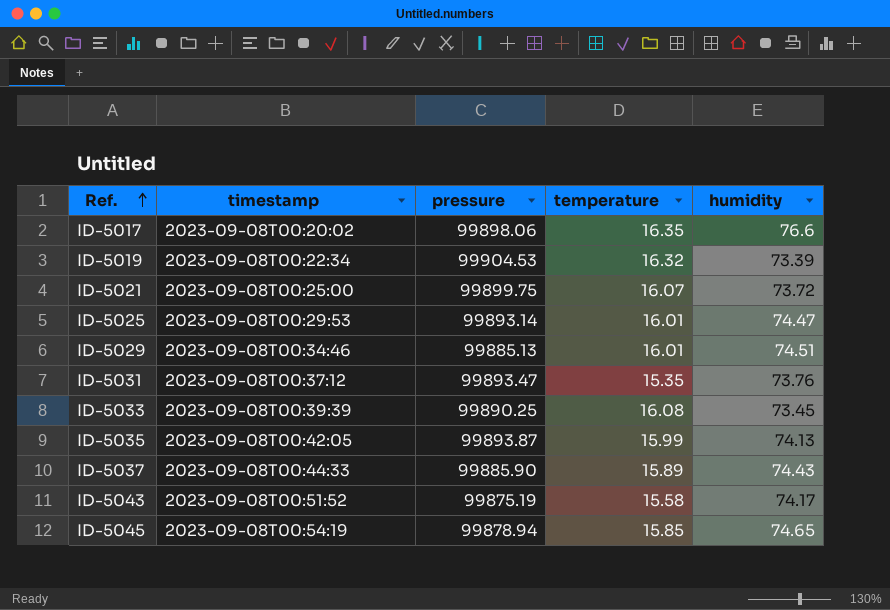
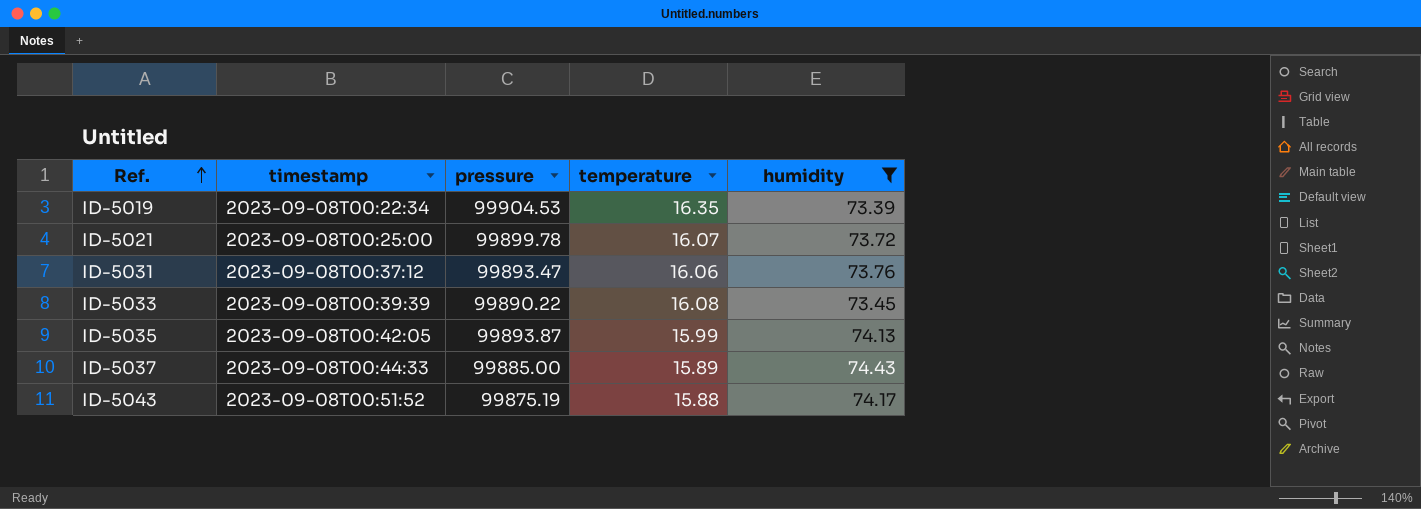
filter: none -> humidity <= 74.43
ID-5019 | temperature: 16.32 -> 16.35
ID-5021 | pressure: 99899.75 -> 99899.78
ID-5031 | temperature: 15.35 -> 16.06
ID-5033 | pressure: 99890.25 -> 99890.22
ID-5037 | pressure: 99885.90 -> 99885.00
ID-5043 | temperature: 15.58 -> 15.88

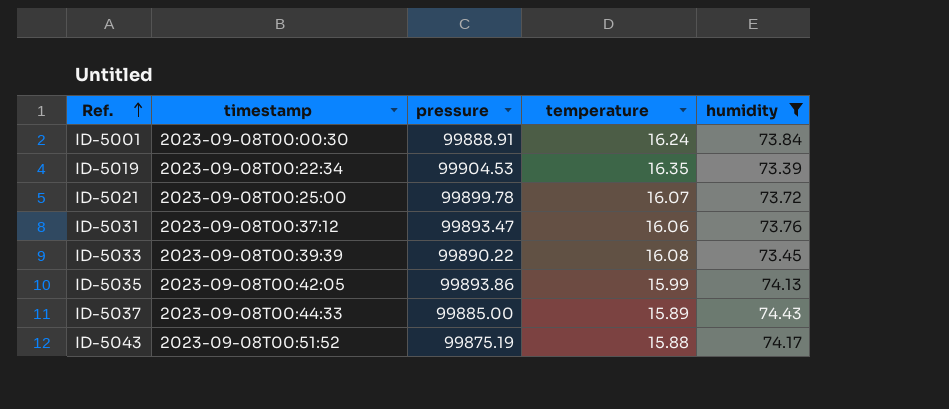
row ID-5001: none -> 2023-09-08T00:00:30 | 99888.91 | 16.24 | 73.84
ID-5035 | pressure: 99893.87 -> 99893.86

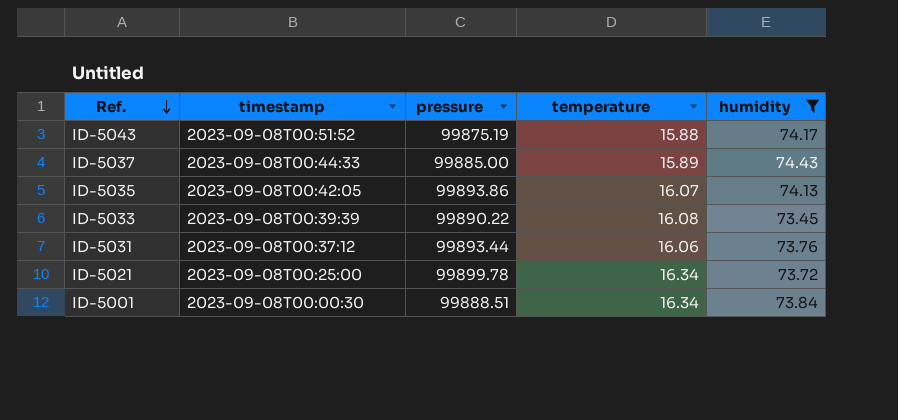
row order: Ref. ascending -> Ref. descending
row ID-5019: 2023-09-08T00:22:34 | 99904.53 | 16.35 | 73.39 -> none
ID-5035 | temperature: 15.99 -> 16.07
ID-5031 | pressure: 99893.47 -> 99893.44
ID-5021 | temperature: 16.07 -> 16.34
ID-5001 | pressure: 99888.91 -> 99888.51
ID-5001 | temperature: 16.24 -> 16.34

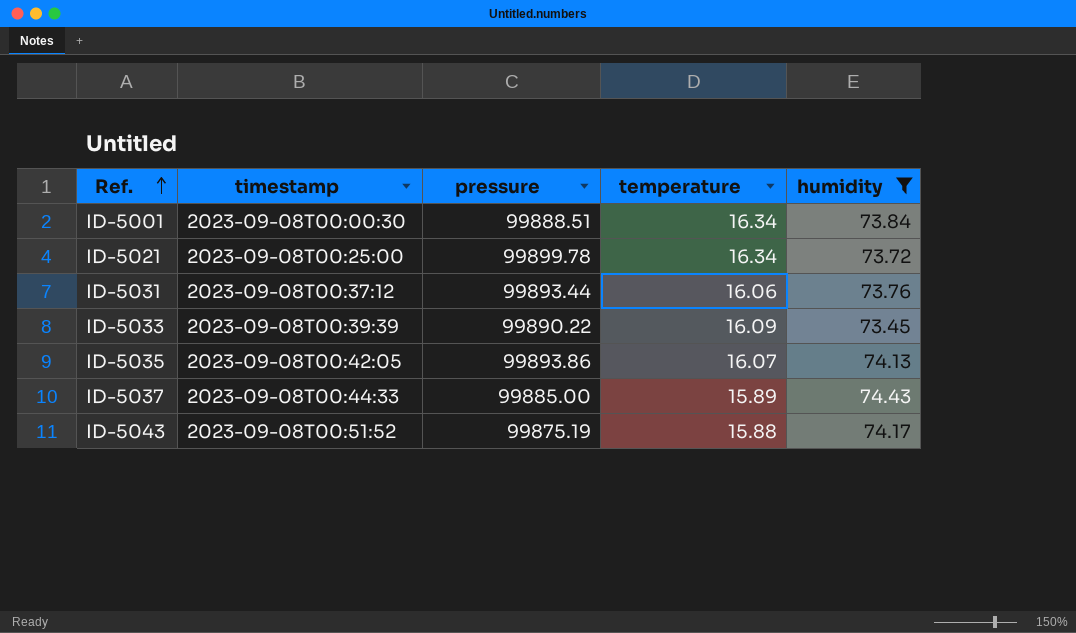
row order: Ref. descending -> Ref. ascending
ID-5033 | temperature: 16.08 -> 16.09

